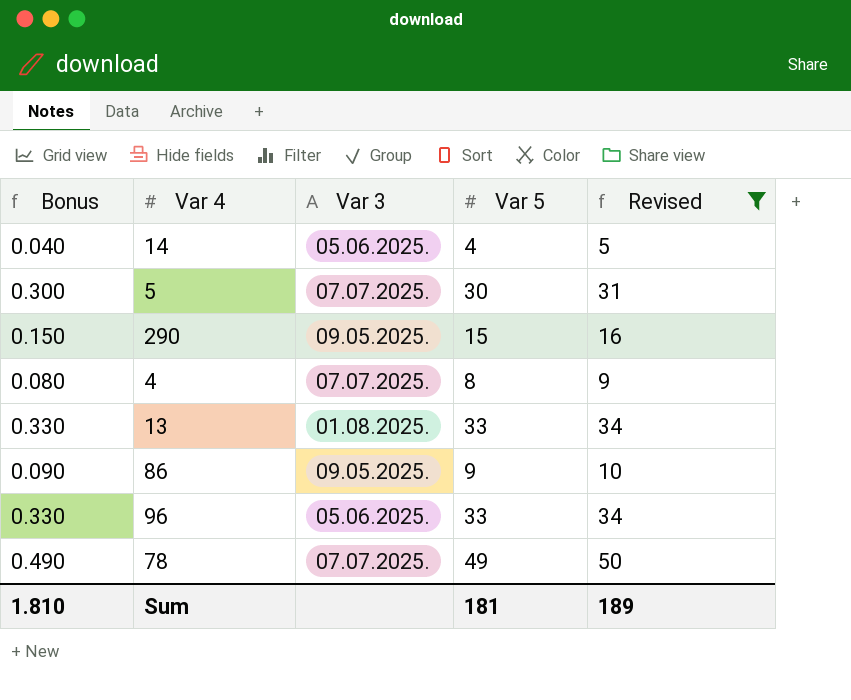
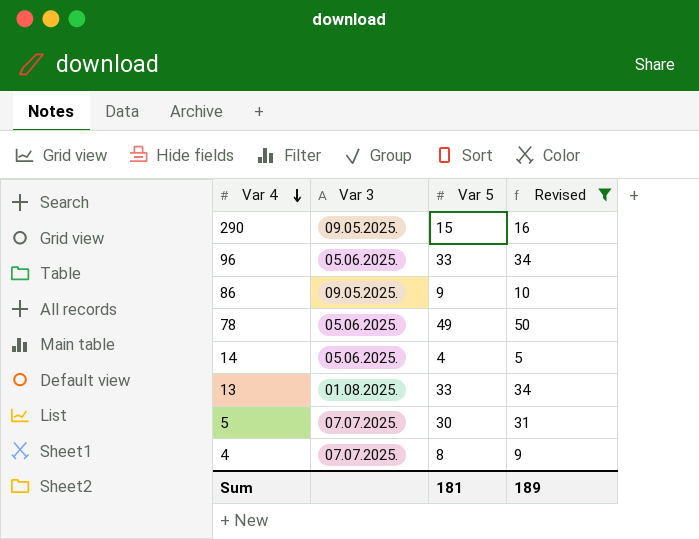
row order: none -> Var 4 descending
column Bonus | formula: [Var 5] * 0.01 -> none
78 | Var 3: 07.07.2025. -> 05.06.2025.

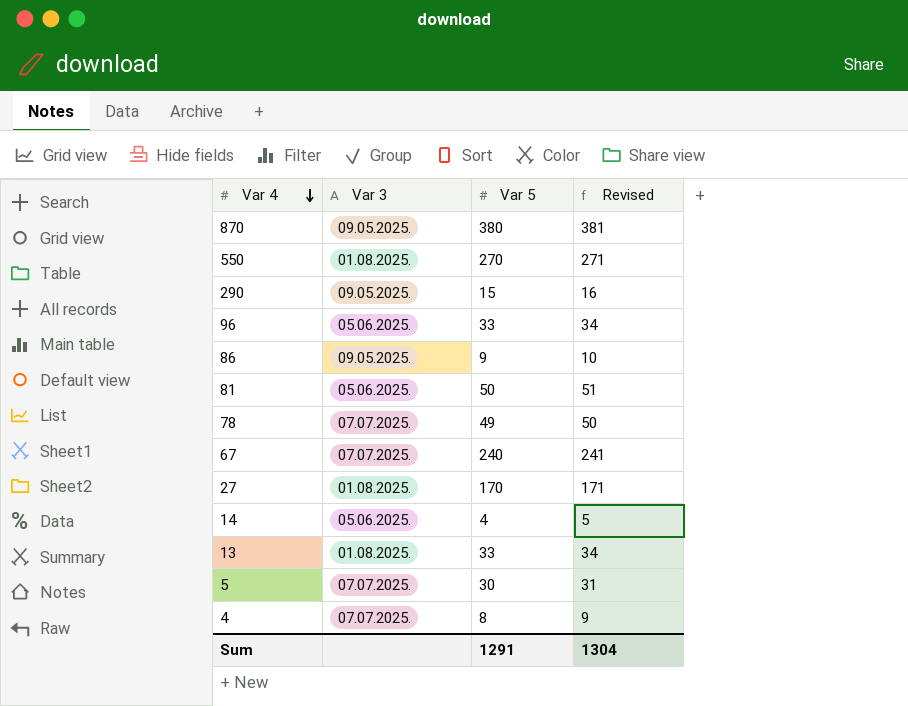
filter: Revised <= 50 -> none
78 | Var 3: 05.06.2025. -> 07.07.2025.
Sum | Var 5: 181 -> 1291
Sum | Revised: 189 -> 1304

